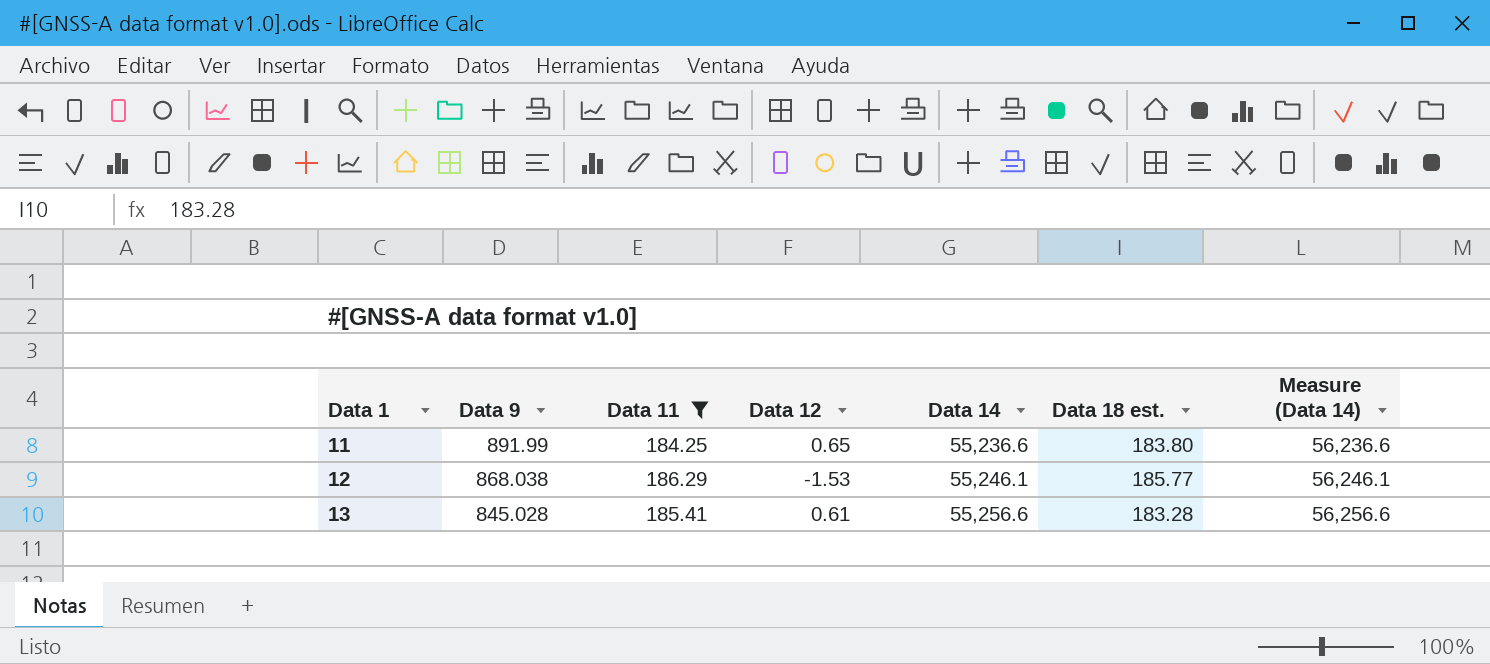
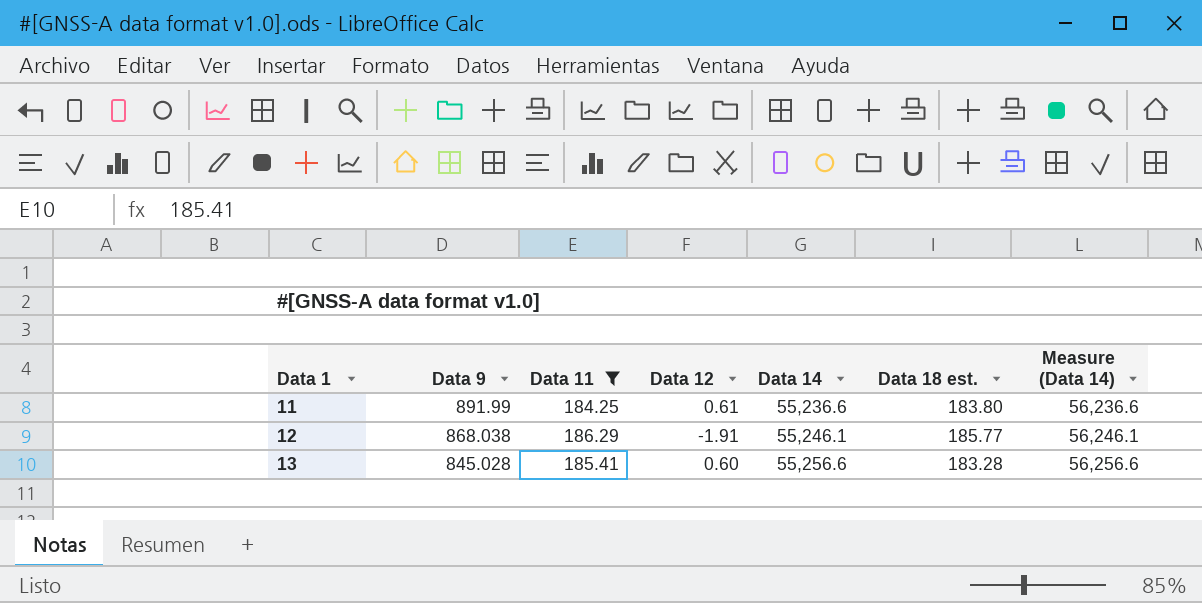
11 | Data 12: 0.65 -> 0.61
12 | Data 12: -1.53 -> -1.91
13 | Data 12: 0.61 -> 0.60

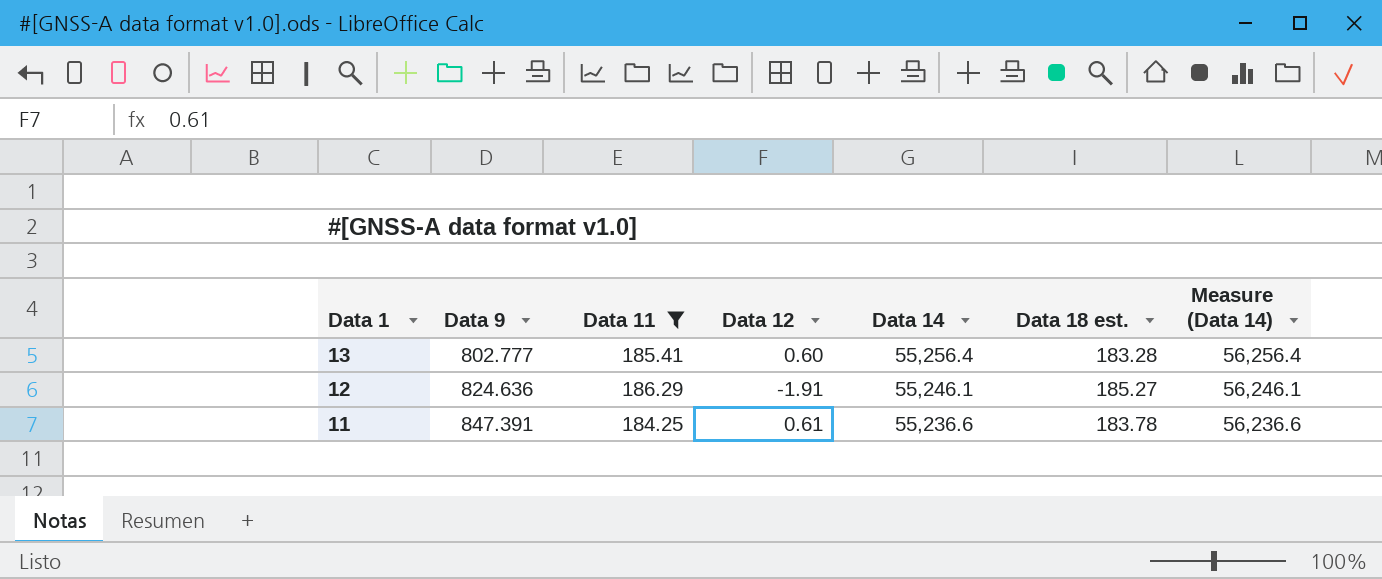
row order: Data 1 ascending -> Data 1 descending
13 | Data 9: 845.028 -> 802.777
13 | Data 14: 55,256.6 -> 55,256.4
13 | Measure (Data 14): 56,256.6 -> 56,256.4
12 | Data 9: 868.038 -> 824.636
12 | Data 18 est.: 185.77 -> 185.27
11 | Data 9: 891.99 -> 847.391
11 | Data 18 est.: 183.80 -> 183.78

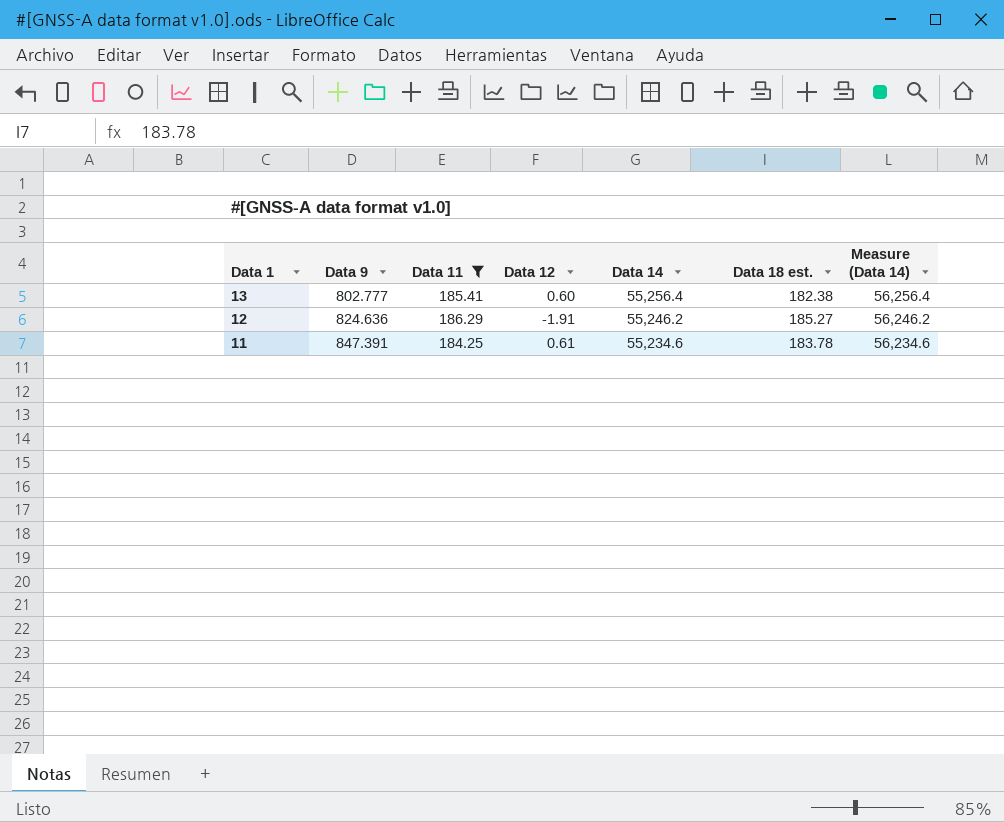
13 | Data 18 est.: 183.28 -> 182.38
12 | Data 14: 55,246.1 -> 55,246.2
12 | Measure (Data 14): 56,246.1 -> 56,246.2
11 | Data 14: 55,236.6 -> 55,234.6
11 | Measure (Data 14): 56,236.6 -> 56,234.6

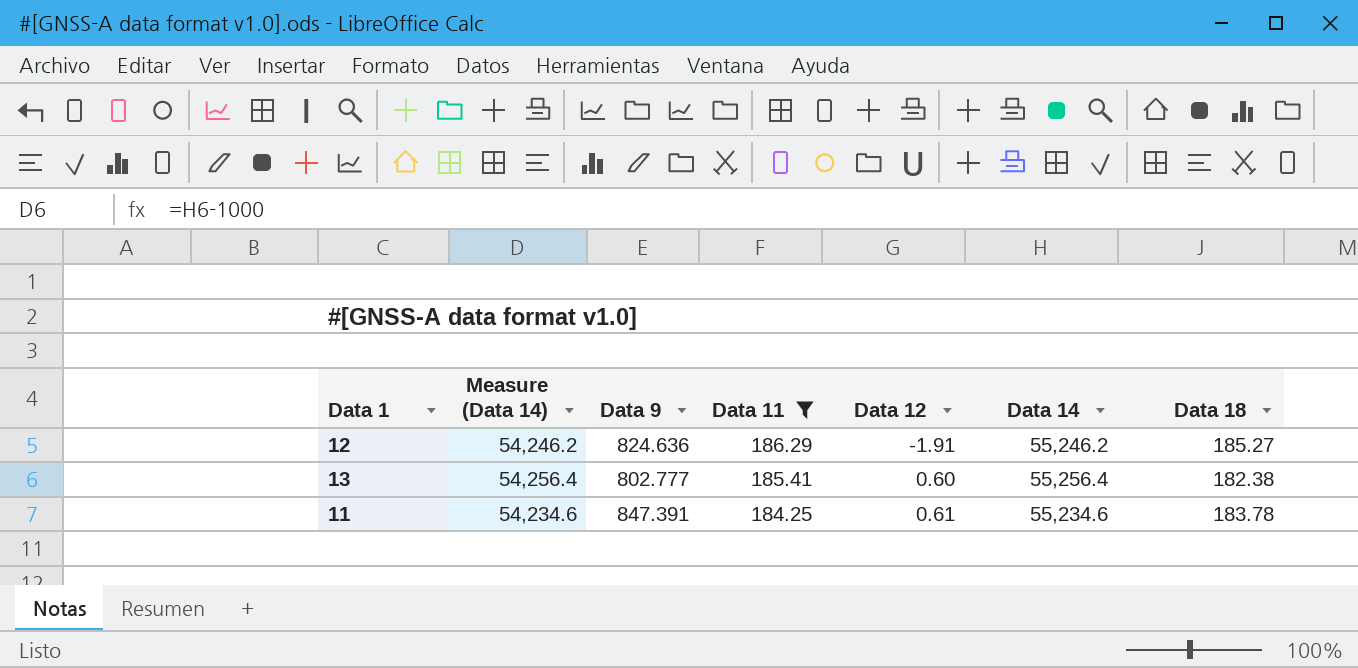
row order: Data 1 descending -> Data 11 descending
column Measure (Data 14) | formula: [Data 14] + 1000 -> [Data 14] - 1000
column Measure (Data 14) | position: 7 -> 2
column name: Data 18 est. -> Data 18

